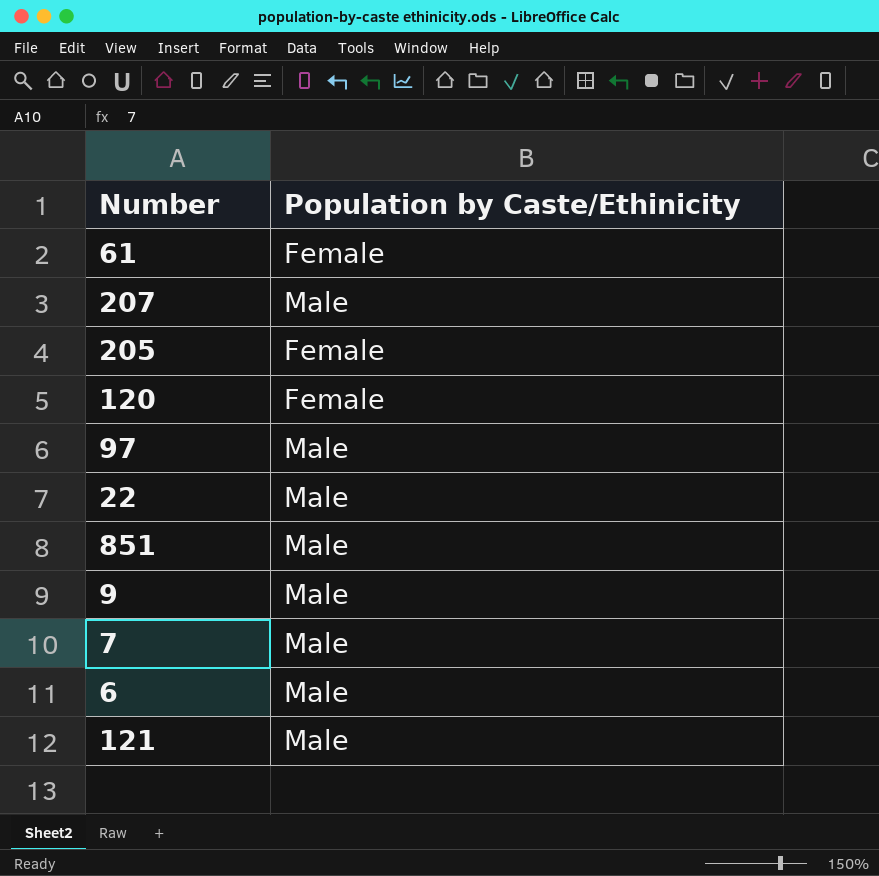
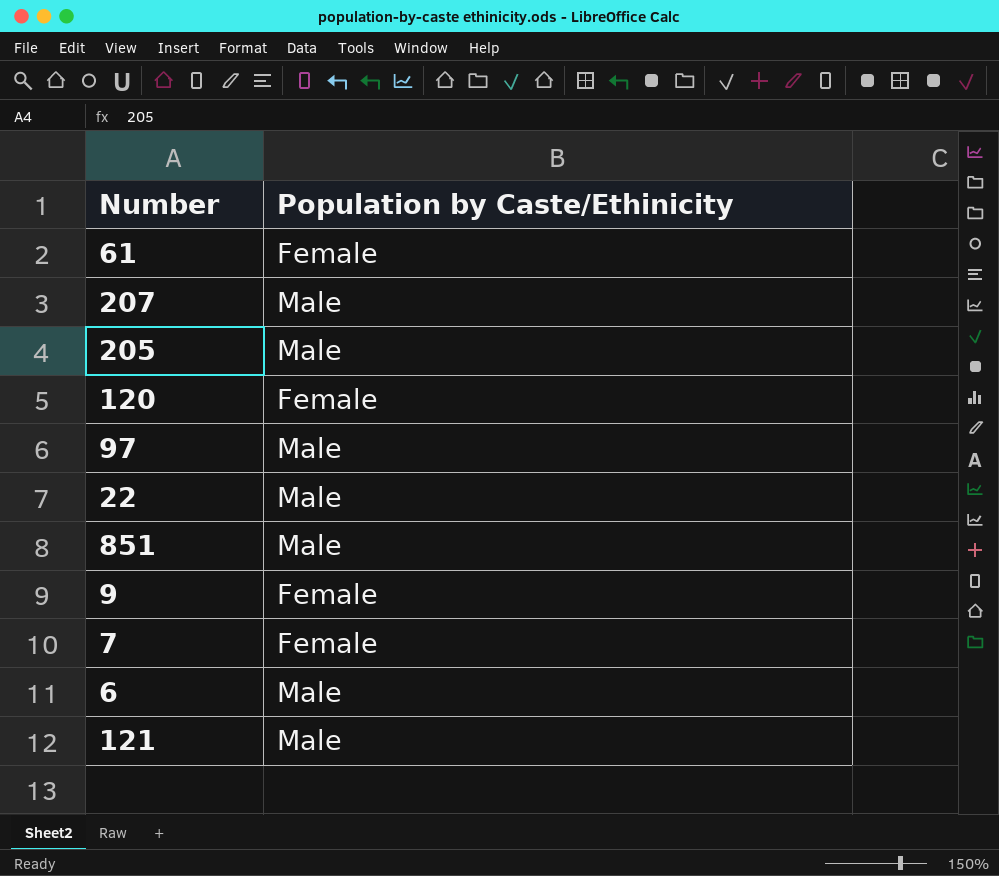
205 | Population by Caste/Ethinicity: Female -> Male
9 | Population by Caste/Ethinicity: Male -> Female
7 | Population by Caste/Ethinicity: Male -> Female

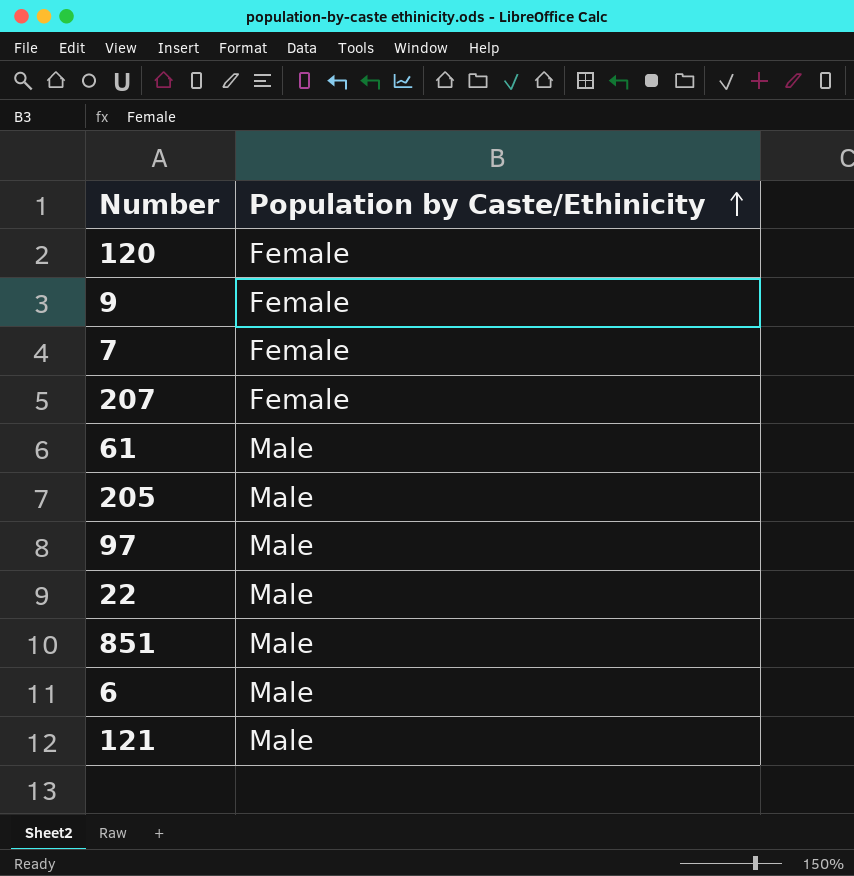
row order: none -> Population by Caste/Ethinicity ascending
207 | Population by Caste/Ethinicity: Male -> Female
61 | Population by Caste/Ethinicity: Female -> Male

